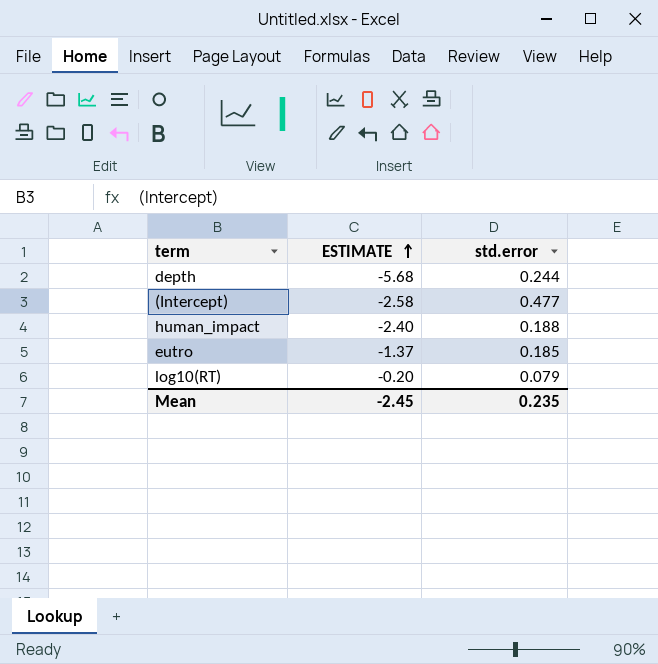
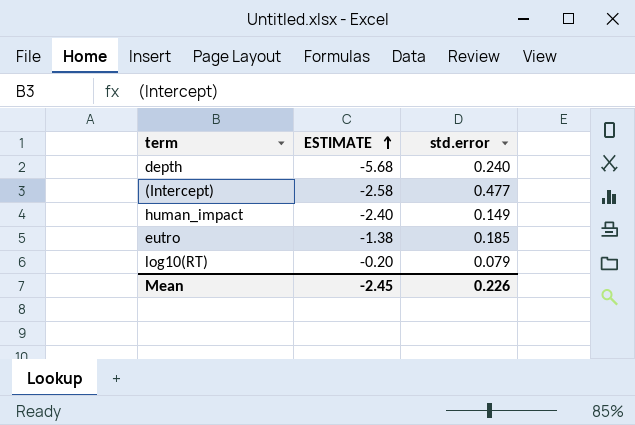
depth | std.error: 0.244 -> 0.240
human_impact | std.error: 0.188 -> 0.149
eutro | ESTIMATE: -1.37 -> -1.38
Mean | std.error: 0.235 -> 0.226

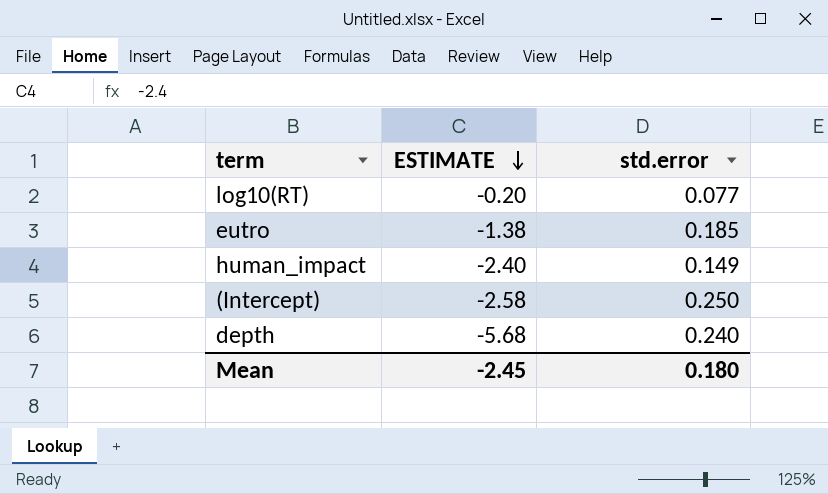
row order: ESTIMATE ascending -> ESTIMATE descending
log10(RT) | std.error: 0.079 -> 0.077
(Intercept) | std.error: 0.477 -> 0.250
Mean | std.error: 0.226 -> 0.180

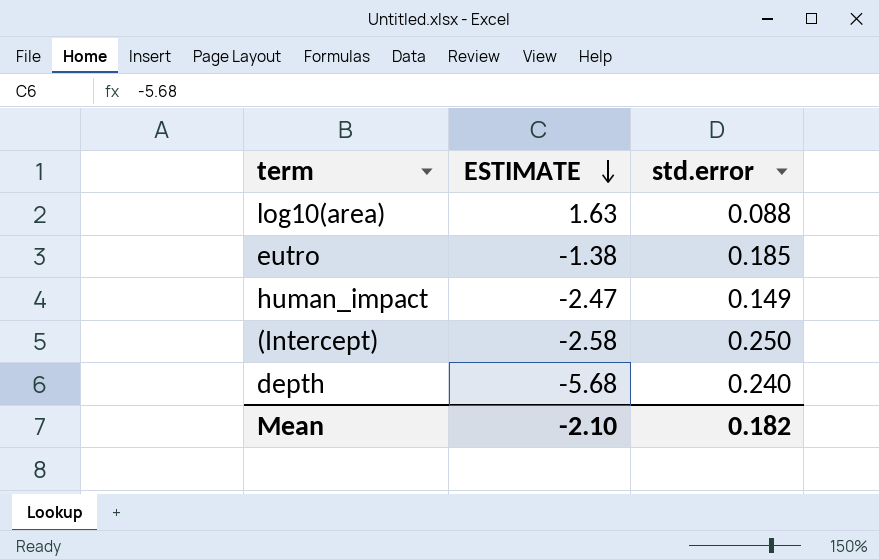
row log10(RT): -0.20 | 0.077 -> none
row log10(area): none -> 1.63 | 0.088
human_impact | ESTIMATE: -2.40 -> -2.47
Mean | ESTIMATE: -2.45 -> -2.10
Mean | std.error: 0.180 -> 0.182

